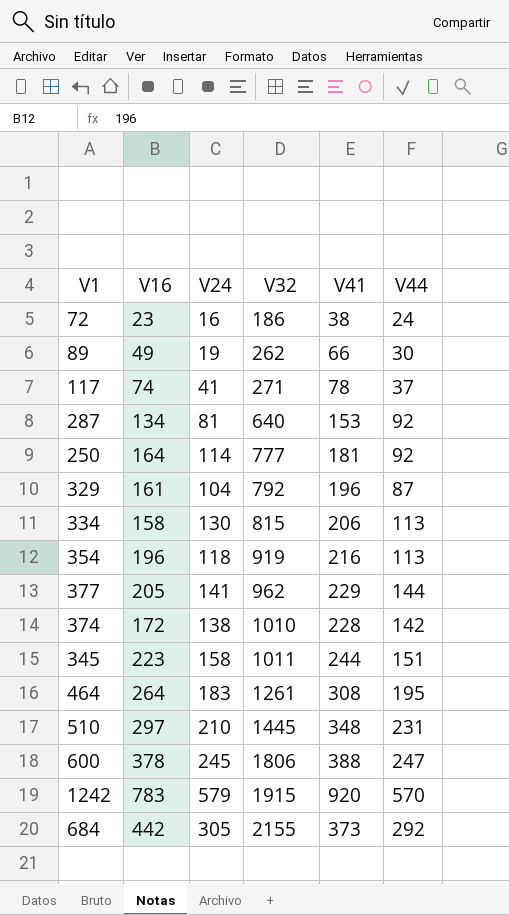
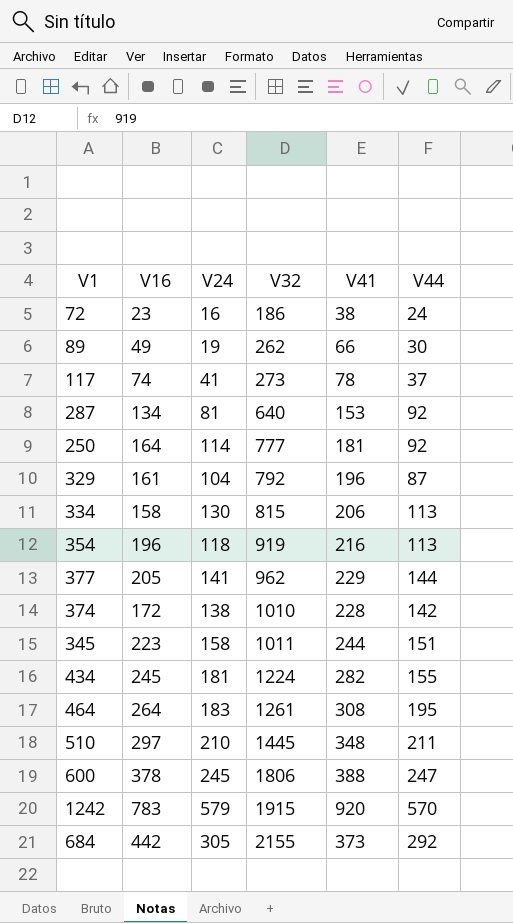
117 | V32: 271 -> 273
row 434: none -> 245 | 181 | 1224 | 282 | 155
510 | V44: 231 -> 211

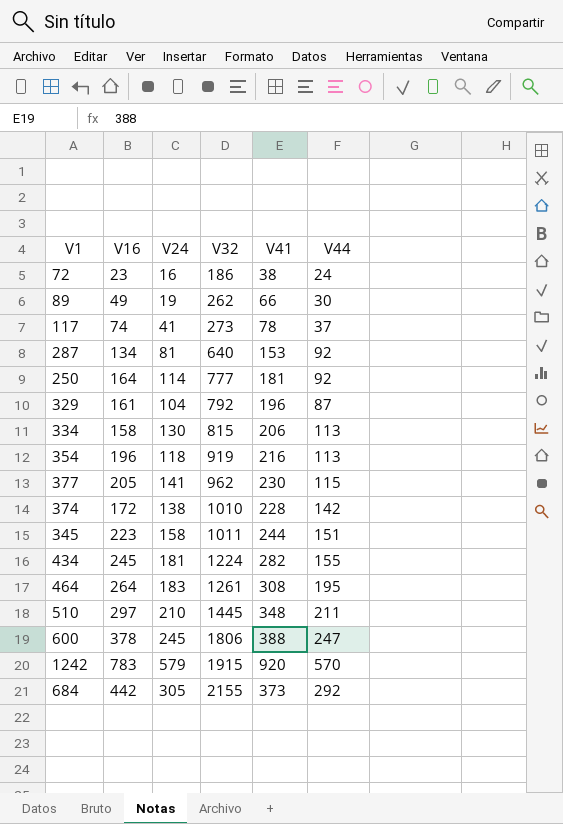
377 | V41: 229 -> 230
377 | V44: 144 -> 115

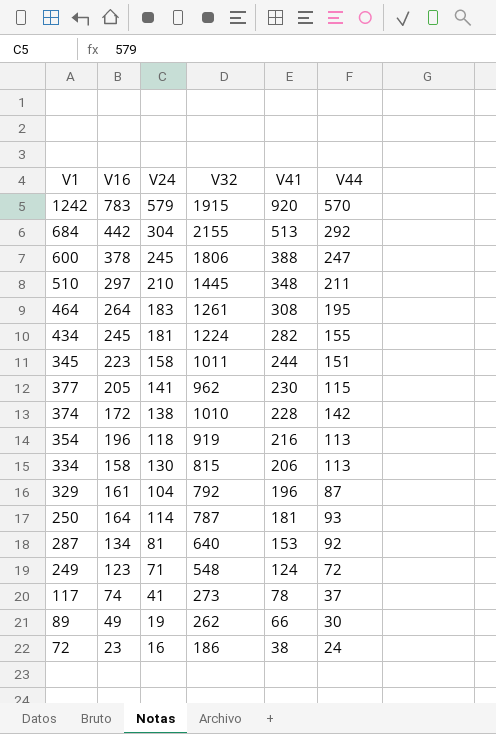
row order: V32 ascending -> V41 descending
684 | V24: 305 -> 304
684 | V41: 373 -> 513
250 | V32: 777 -> 787
250 | V44: 92 -> 93
row 249: none -> 123 | 71 | 548 | 124 | 72

